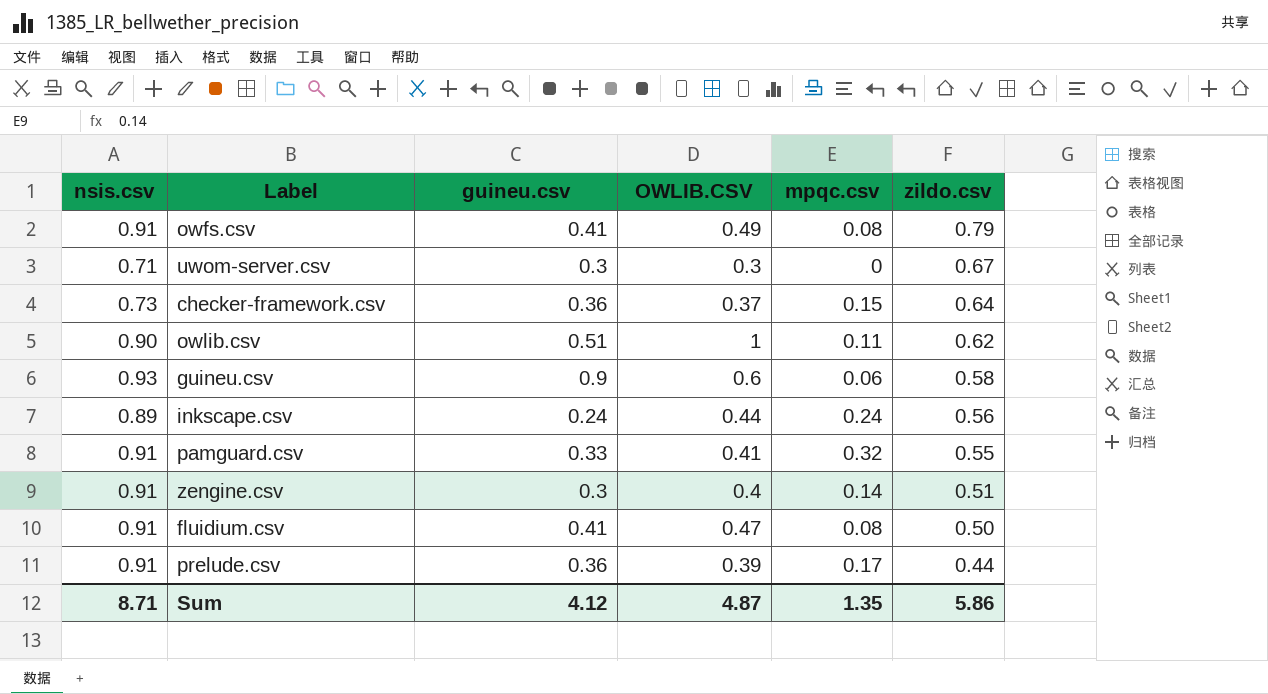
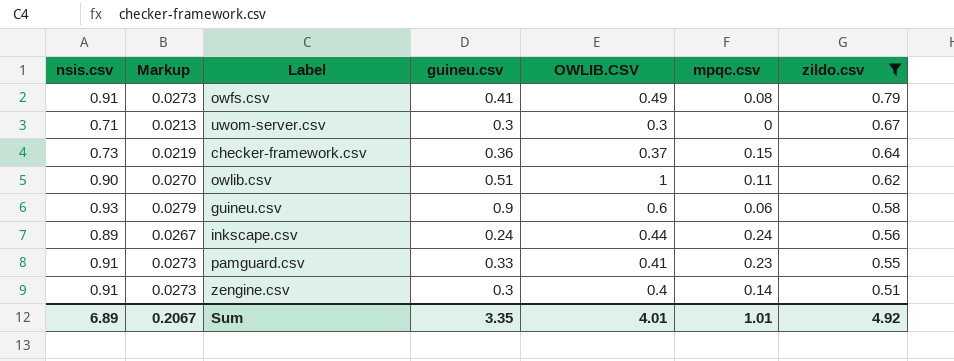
filter: none -> zildo.csv >= 0.51
column Markup | formula: none -> [nsis.csv] * 0.03
pamguard.csv | mpqc.csv: 0.32 -> 0.23
Sum | nsis.csv: 8.71 -> 6.89
Sum | guineu.csv: 4.12 -> 3.35
Sum | OWLIB.CSV: 4.87 -> 4.01
Sum | mpqc.csv: 1.35 -> 1.01
Sum | zildo.csv: 5.86 -> 4.92

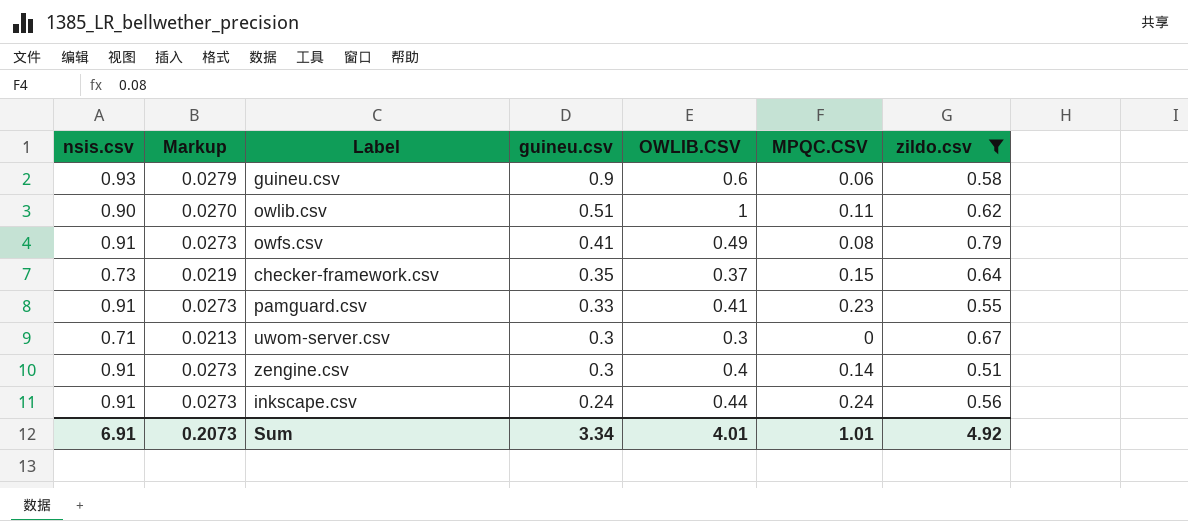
row order: zildo.csv descending -> guineu.csv descending
column name: mpqc.csv -> MPQC.CSV
checker-framework.csv | guineu.csv: 0.36 -> 0.35
inkscape.csv | nsis.csv: 0.89 -> 0.91
inkscape.csv | Markup: 0.0267 -> 0.0273
Sum | nsis.csv: 6.89 -> 6.91
Sum | Markup: 0.2067 -> 0.2073
Sum | guineu.csv: 3.35 -> 3.34

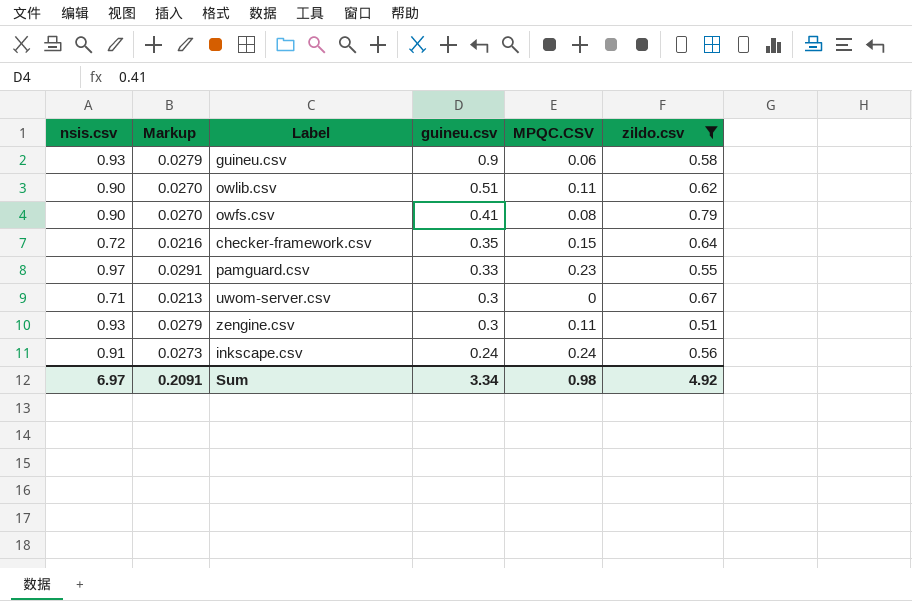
column OWLIB.CSV | position: 5 -> none
owfs.csv | nsis.csv: 0.91 -> 0.90
owfs.csv | Markup: 0.0273 -> 0.0270
checker-framework.csv | nsis.csv: 0.73 -> 0.72
checker-framework.csv | Markup: 0.0219 -> 0.0216
pamguard.csv | nsis.csv: 0.91 -> 0.97
pamguard.csv | Markup: 0.0273 -> 0.0291
zengine.csv | nsis.csv: 0.91 -> 0.93
zengine.csv | Markup: 0.0273 -> 0.0279
zengine.csv | MPQC.CSV: 0.14 -> 0.11
Sum | nsis.csv: 6.91 -> 6.97
Sum | Markup: 0.2073 -> 0.2091
Sum | MPQC.CSV: 1.01 -> 0.98

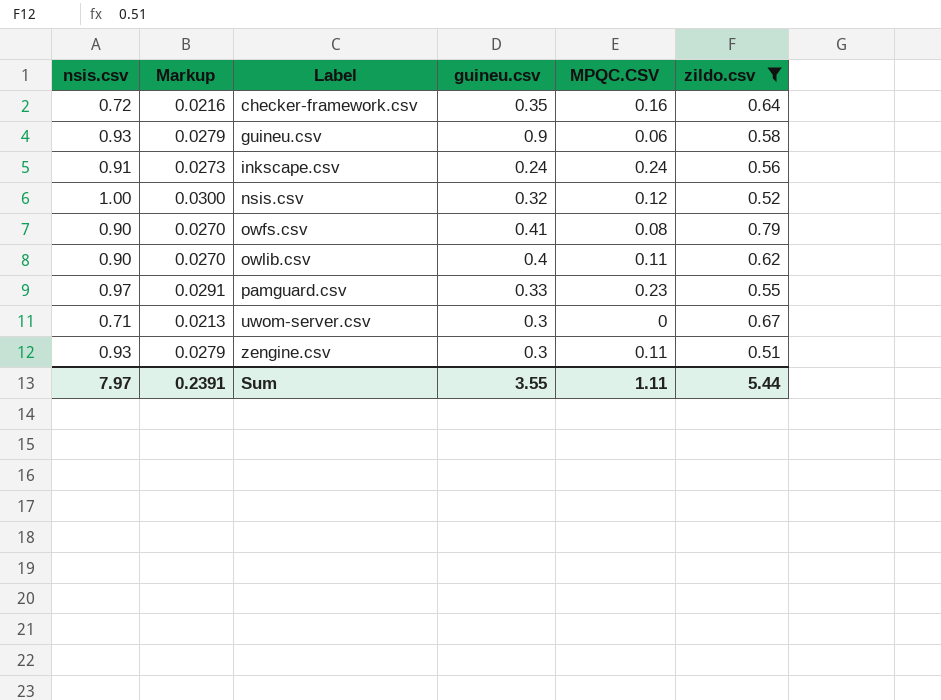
row order: guineu.csv descending -> Label ascending
checker-framework.csv | MPQC.CSV: 0.15 -> 0.16
row nsis.csv: none -> 1.00 | 0.0300 | 0.32 | 0.12 | 0.52
owlib.csv | guineu.csv: 0.51 -> 0.4
Sum | nsis.csv: 6.97 -> 7.97
Sum | Markup: 0.2091 -> 0.2391
Sum | guineu.csv: 3.34 -> 3.55
Sum | MPQC.CSV: 0.98 -> 1.11
Sum | zildo.csv: 4.92 -> 5.44

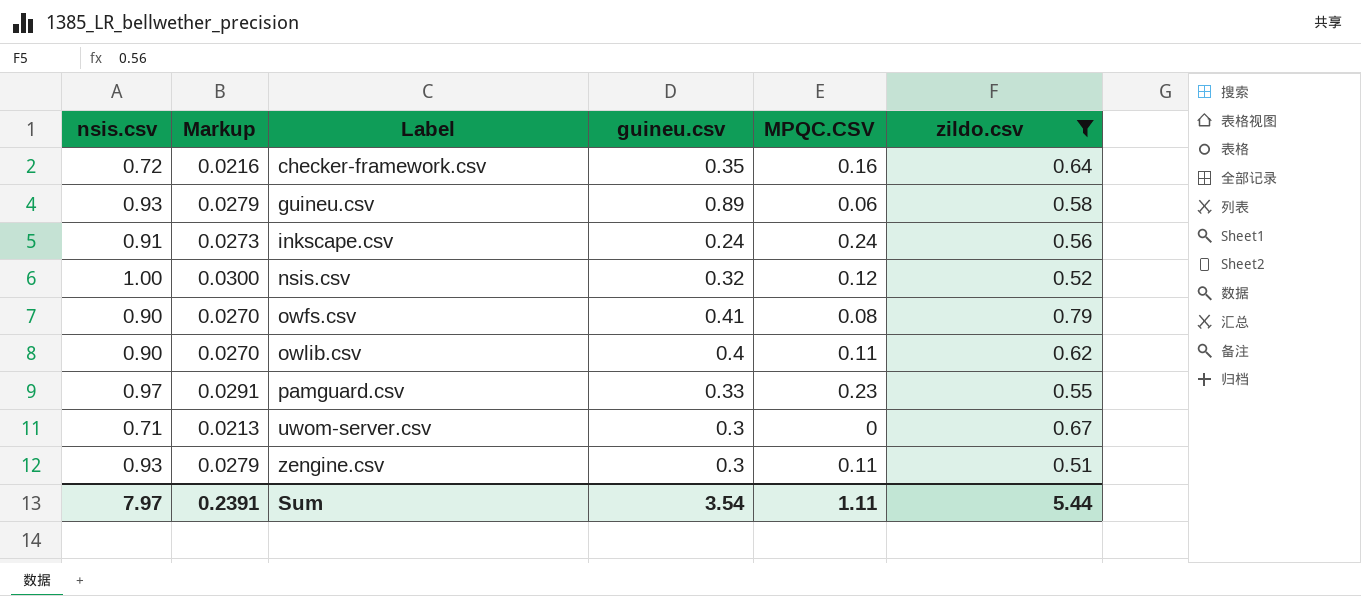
guineu.csv | guineu.csv: 0.9 -> 0.89
Sum | guineu.csv: 3.55 -> 3.54

